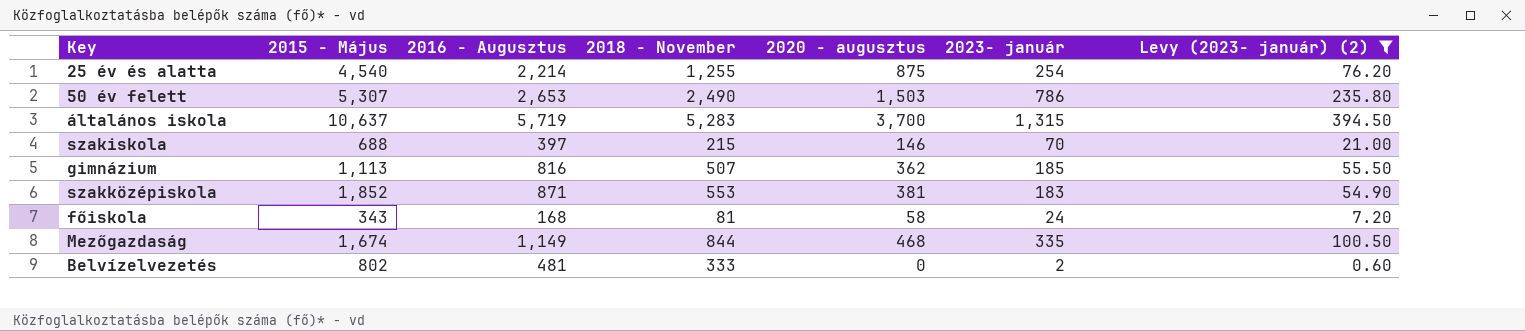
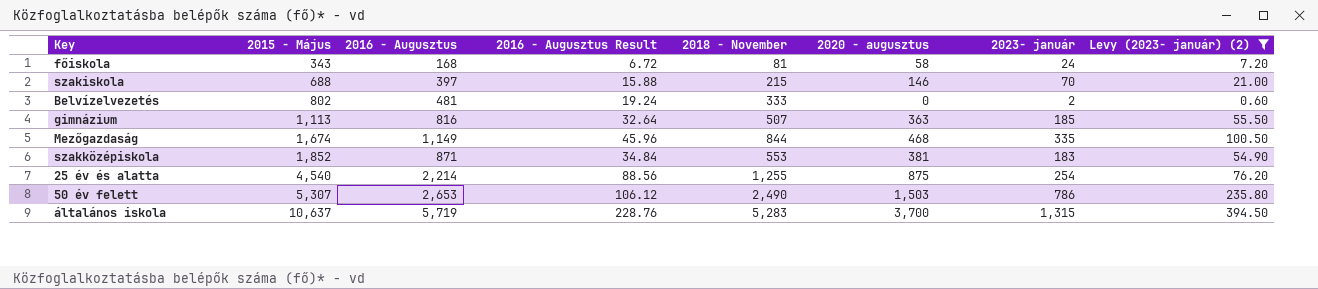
row order: none -> 2015 - Május ascending
column 2016 - Augusztus Result | formula: none -> [2016 - Augusztus] * 0.04
gimnázium | 2020 - augusztus: 362 -> 363

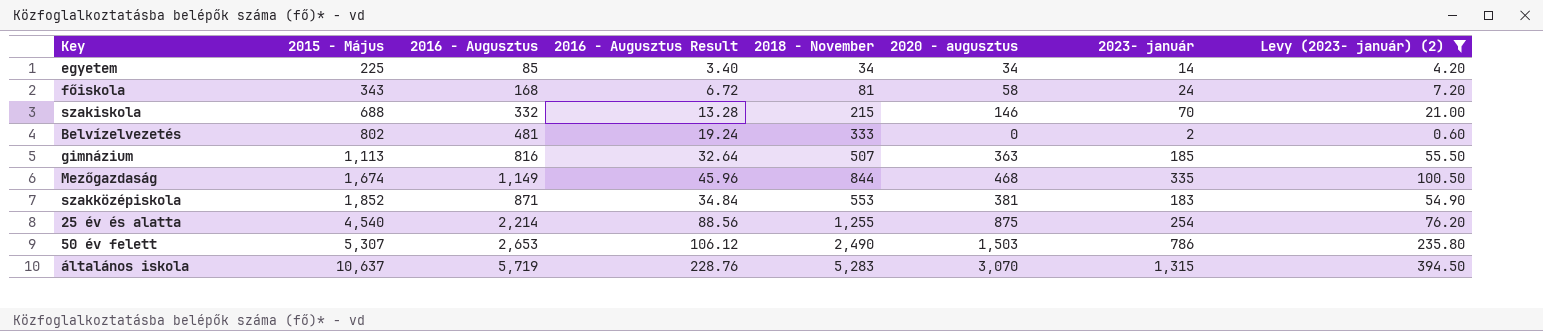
row egyetem: none -> 225 | 85 | 3.40 | 34 | 34 | 14 | 4.20
szakiskola | 2016 - Augusztus: 397 -> 332
szakiskola | 2016 - Augusztus Result: 15.88 -> 13.28
általános iskola | 2020 - augusztus: 3,700 -> 3,070

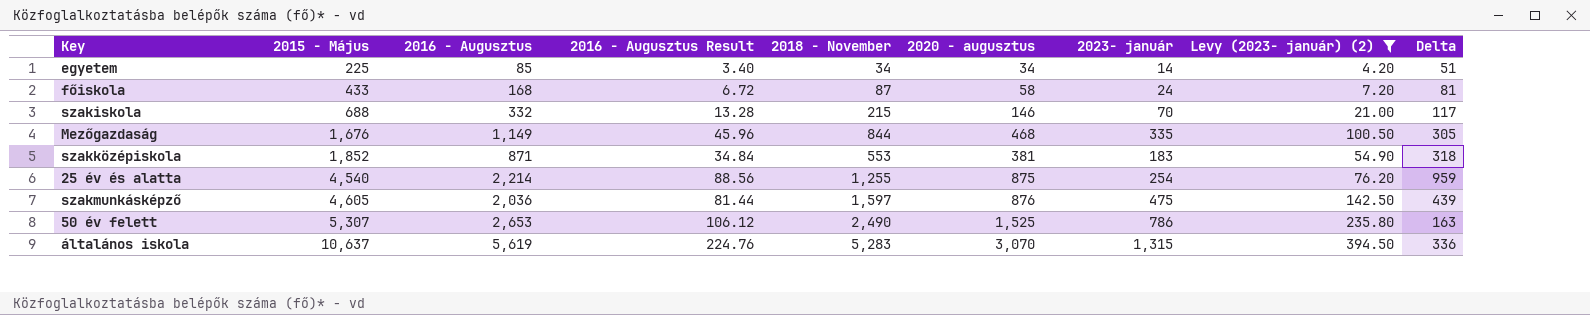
column Delta | formula: none -> [2016 - Augusztus] - [2018 - November]
row Belvízelvezetés: 802 | 481 | 19.24 | 333 | 0 | 2 | 0.60 -> none
row gimnázium: 1,113 | 816 | 32.64 | 507 | 363 | 185 | 55.50 -> none
főiskola | 2015 - Május: 343 -> 433
főiskola | 2018 - November: 81 -> 87
Mezőgazdaság | 2015 - Május: 1,674 -> 1,676
row szakmunkásképző: none -> 4,605 | 2,036 | 81.44 | 1,597 | 876 | 475 | 142.50 | 439
50 év felett | 2020 - augusztus: 1,503 -> 1,525
általános iskola | 2016 - Augusztus: 5,719 -> 5,619
általános iskola | 2016 - Augusztus Result: 228.76 -> 224.76

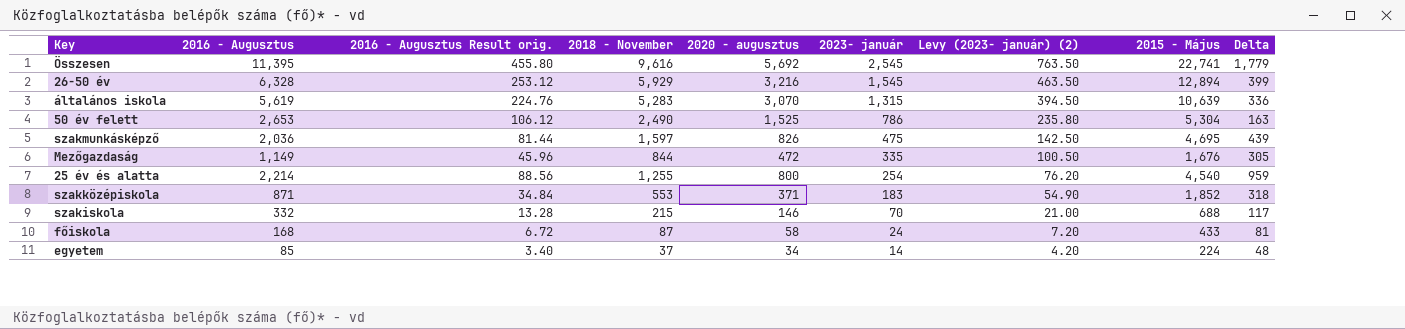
filter: Levy (2023- január) (2) <= 394.50 -> none
row order: 2015 - Május ascending -> 2023- január descending
column name: 2016 - Augusztus Result -> 2016 - Augusztus Result orig.
column 2015 - Május | position: 2 -> 8
általános iskola | 2015 - Május: 10,637 -> 10,639
50 év felett | 2015 - Május: 5,307 -> 5,304
szakmunkásképző | 2020 - augusztus: 876 -> 826
szakmunkásképző | 2015 - Május: 4,605 -> 4,695
Mezőgazdaság | 2020 - augusztus: 468 -> 472
25 év és alatta | 2020 - augusztus: 875 -> 800
szakközépiskola | 2020 - augusztus: 381 -> 371
egyetem | 2018 - November: 34 -> 37
egyetem | 2015 - Május: 225 -> 224
egyetem | Delta: 51 -> 48

